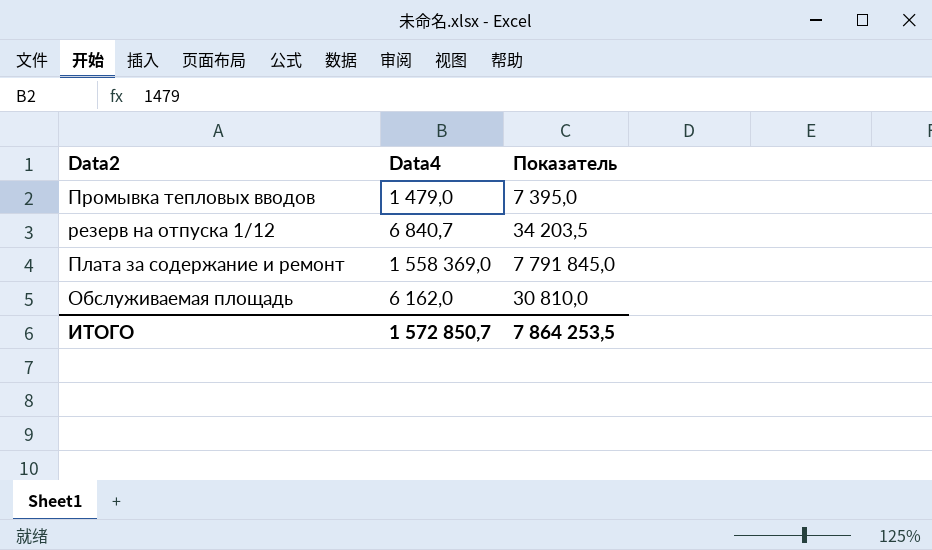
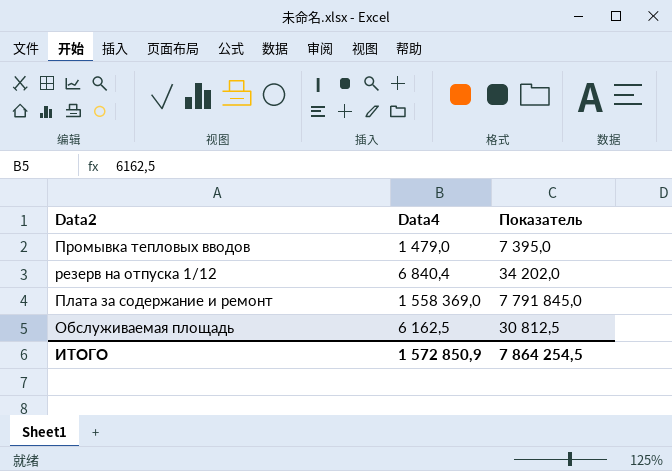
резерв на отпуска 1/12 | Data4: 6 840,7 -> 6 840,4
резерв на отпуска 1/12 | Показатель: 34 203,5 -> 34 202,0
Обслуживаемая площадь | Data4: 6 162,0 -> 6 162,5
Обслуживаемая площадь | Показатель: 30 810,0 -> 30 812,5
ИТОГО | Data4: 1 572 850,7 -> 1 572 850,9
ИТОГО | Показатель: 7 864 253,5 -> 7 864 254,5

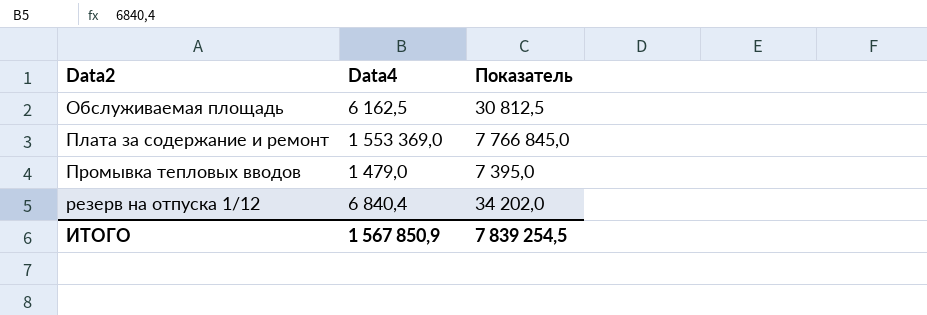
row order: none -> Data2 ascending
Плата за содержание и ремонт | Data4: 1 558 369,0 -> 1 553 369,0
Плата за содержание и ремонт | Показатель: 7 791 845,0 -> 7 766 845,0
ИТОГО | Data4: 1 572 850,9 -> 1 567 850,9
ИТОГО | Показатель: 7 864 254,5 -> 7 839 254,5

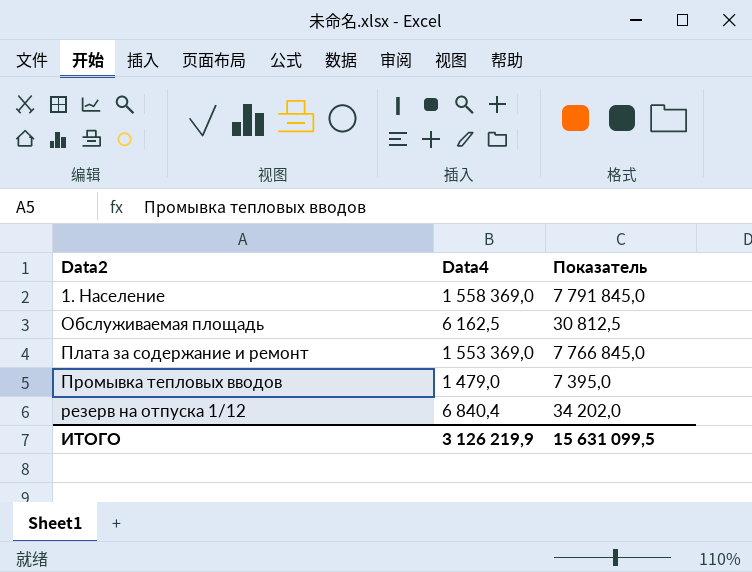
row 1. Население: none -> 1 558 369,0 | 7 791 845,0
ИТОГО | Data4: 1 567 850,9 -> 3 126 219,9
ИТОГО | Показатель: 7 839 254,5 -> 15 631 099,5

